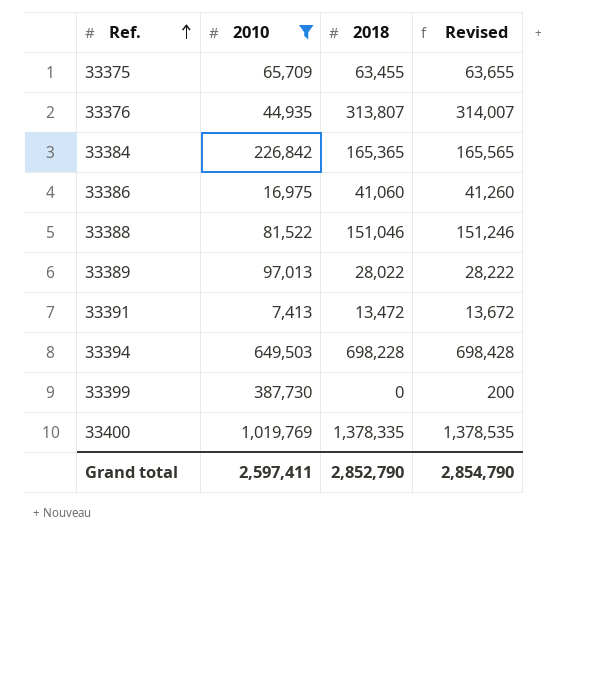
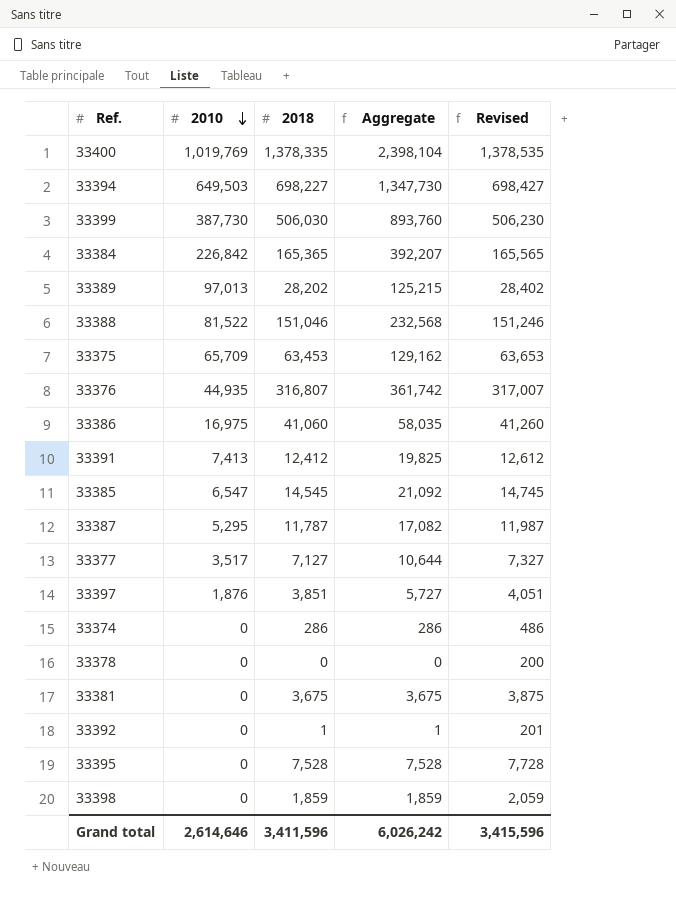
filter: 2010 >= 7,413 -> none
row order: Ref. ascending -> 2010 descending
column Aggregate | formula: none -> [2010] + [2018]
33394 | 2018: 698,228 -> 698,227
33394 | Revised: 698,428 -> 698,427
33399 | 2018: 0 -> 506,030
33399 | Revised: 200 -> 506,230
33389 | 2018: 28,022 -> 28,202
33389 | Revised: 28,222 -> 28,402
33375 | 2018: 63,455 -> 63,453
33375 | Revised: 63,655 -> 63,653
33376 | 2018: 313,807 -> 316,807
33376 | Revised: 314,007 -> 317,007
33391 | 2018: 13,472 -> 12,412
33391 | Revised: 13,672 -> 12,612
Grand total | 2010: 2,597,411 -> 2,614,646
Grand total | 2018: 2,852,790 -> 3,411,596
Grand total | Revised: 2,854,790 -> 3,415,596

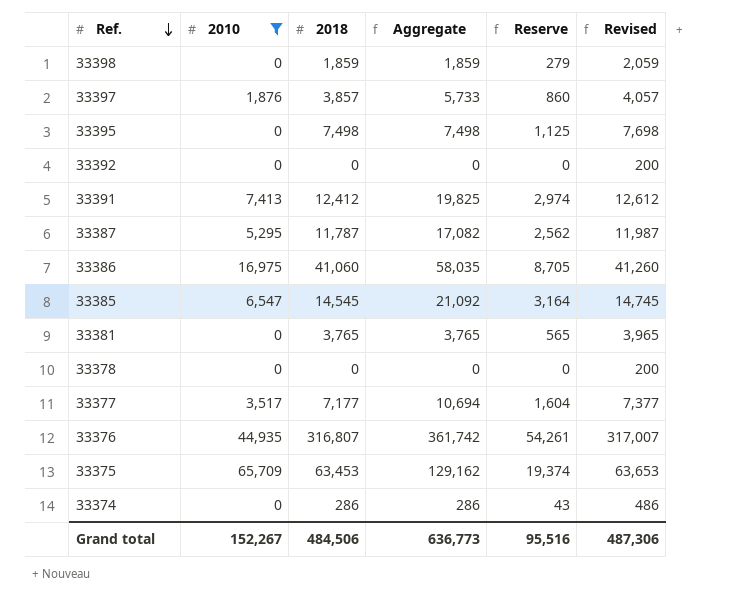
filter: none -> 2010 <= 65,709
row order: 2010 descending -> Ref. descending
column Reserve | formula: none -> [Aggregate] * 0.15
33397 | 2018: 3,851 -> 3,857
33397 | Aggregate: 5,727 -> 5,733
33397 | Revised: 4,051 -> 4,057
33395 | 2018: 7,528 -> 7,498
33395 | Aggregate: 7,528 -> 7,498
33395 | Revised: 7,728 -> 7,698
33392 | 2018: 1 -> 0
33392 | Aggregate: 1 -> 0
33392 | Revised: 201 -> 200
33381 | 2018: 3,675 -> 3,765
33381 | Aggregate: 3,675 -> 3,765
33381 | Revised: 3,875 -> 3,965
33377 | 2018: 7,127 -> 7,177
33377 | Aggregate: 10,644 -> 10,694
33377 | Revised: 7,327 -> 7,377
Grand total | 2010: 2,614,646 -> 152,267
Grand total | 2018: 3,411,596 -> 484,506
Grand total | Aggregate: 6,026,242 -> 636,773
Grand total | Revised: 3,415,596 -> 487,306

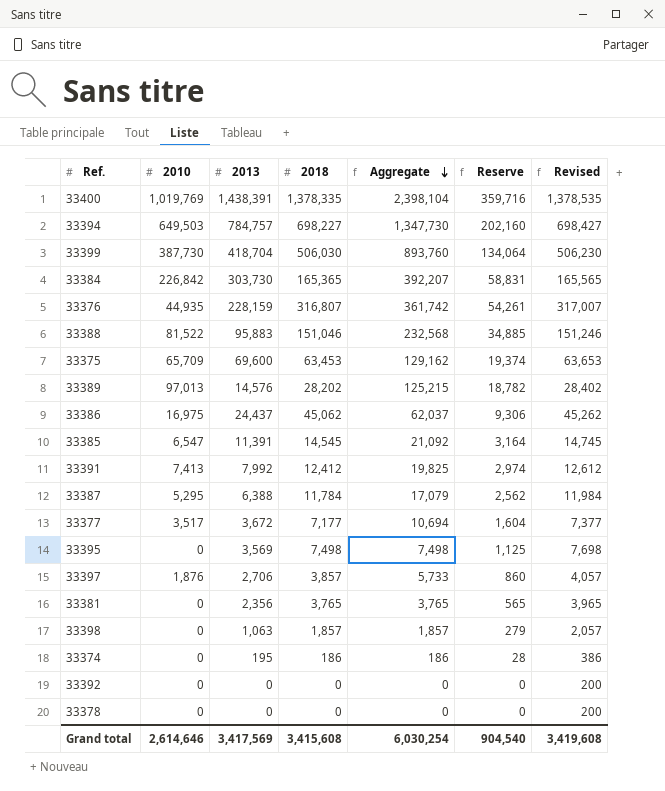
filter: 2010 <= 65,709 -> none
row order: Ref. descending -> Aggregate descending
column 2013 | position: none -> 3
33386 | 2018: 41,060 -> 45,062
33386 | Aggregate: 58,035 -> 62,037
33386 | Reserve: 8,705 -> 9,306
33386 | Revised: 41,260 -> 45,262
33387 | 2018: 11,787 -> 11,784
33387 | Aggregate: 17,082 -> 17,079
33387 | Revised: 11,987 -> 11,984
33398 | 2018: 1,859 -> 1,857
33398 | Aggregate: 1,859 -> 1,857
33398 | Revised: 2,059 -> 2,057
33374 | 2018: 286 -> 186
33374 | Aggregate: 286 -> 186
33374 | Reserve: 43 -> 28
33374 | Revised: 486 -> 386
Grand total | 2010: 152,267 -> 2,614,646
Grand total | 2018: 484,506 -> 3,415,608
Grand total | Aggregate: 636,773 -> 6,030,254
Grand total | Reserve: 95,516 -> 904,540
Grand total | Revised: 487,306 -> 3,419,608

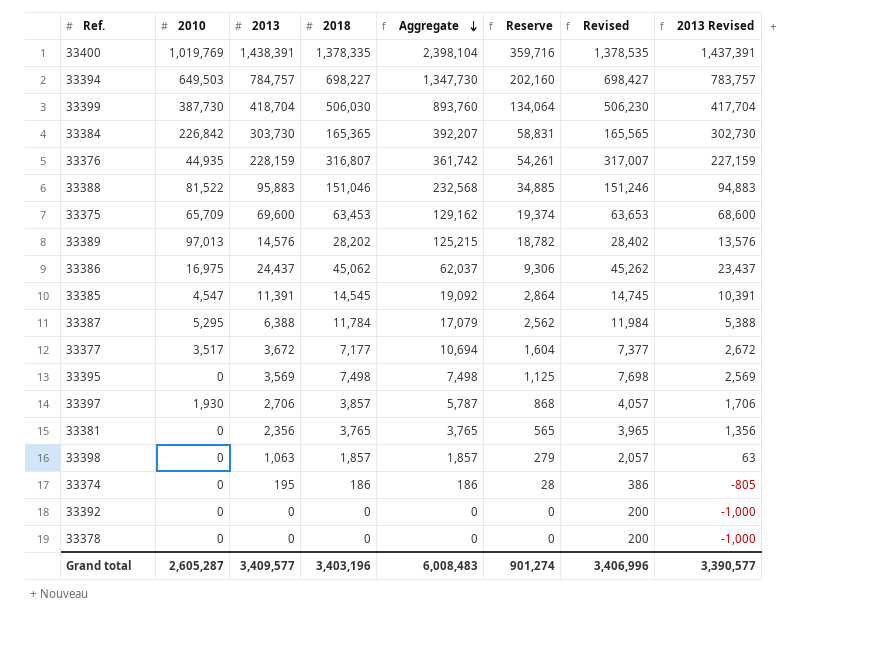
column 2013 Revised | formula: none -> [2013] - 1000
row 33391: 7,413 | 7,992 | 12,412 | 19,825 | 2,974 | 12,612 -> none
33385 | 2010: 6,547 -> 4,547
33385 | Aggregate: 21,092 -> 19,092
33385 | Reserve: 3,164 -> 2,864
33397 | 2010: 1,876 -> 1,930
33397 | Aggregate: 5,733 -> 5,787
33397 | Reserve: 860 -> 868
Grand total | 2010: 2,614,646 -> 2,605,287
Grand total | 2013: 3,417,569 -> 3,409,577
Grand total | 2018: 3,415,608 -> 3,403,196
Grand total | Aggregate: 6,030,254 -> 6,008,483
Grand total | Reserve: 904,540 -> 901,274
Grand total | Revised: 3,419,608 -> 3,406,996

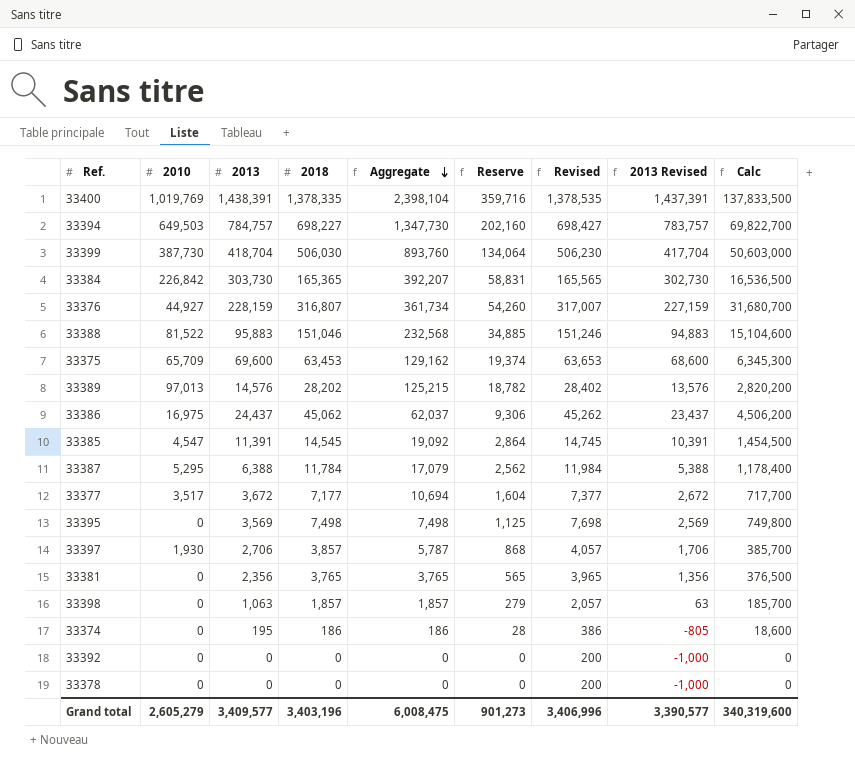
column Calc | formula: none -> [2018] * 100
33376 | 2010: 44,935 -> 44,927
33376 | Aggregate: 361,742 -> 361,734
33376 | Reserve: 54,261 -> 54,260
Grand total | 2010: 2,605,287 -> 2,605,279
Grand total | Aggregate: 6,008,483 -> 6,008,475
Grand total | Reserve: 901,274 -> 901,273

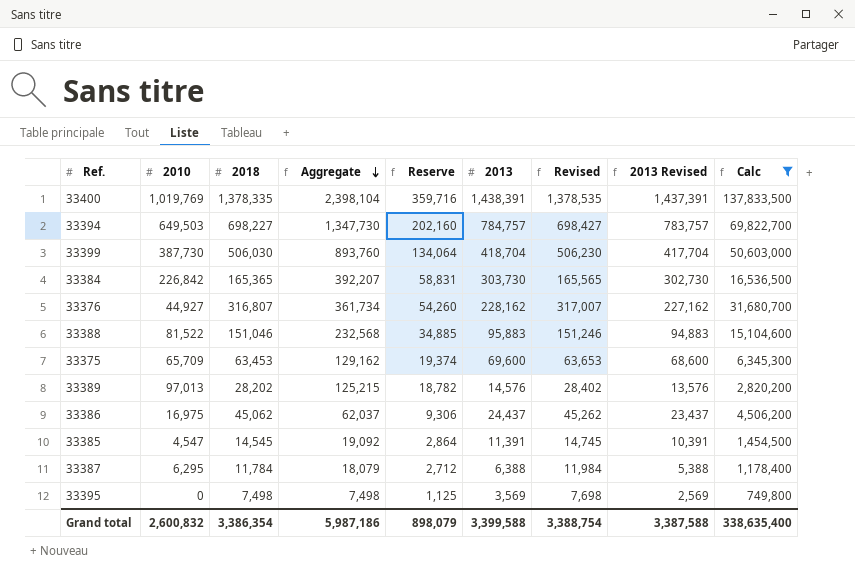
filter: none -> Calc >= 749,800
column 2013 | position: 3 -> 6
33376 | 2013: 228,159 -> 228,162
33376 | 2013 Revised: 227,159 -> 227,162
33387 | 2010: 5,295 -> 6,295
33387 | Aggregate: 17,079 -> 18,079
33387 | Reserve: 2,562 -> 2,712
Grand total | 2010: 2,605,279 -> 2,600,832
Grand total | 2018: 3,403,196 -> 3,386,354
Grand total | Aggregate: 6,008,475 -> 5,987,186
Grand total | Reserve: 901,273 -> 898,079
Grand total | 2013: 3,409,577 -> 3,399,588
Grand total | Revised: 3,406,996 -> 3,388,754
Grand total | 2013 Revised: 3,390,577 -> 3,387,588
Grand total | Calc: 340,319,600 -> 338,635,400

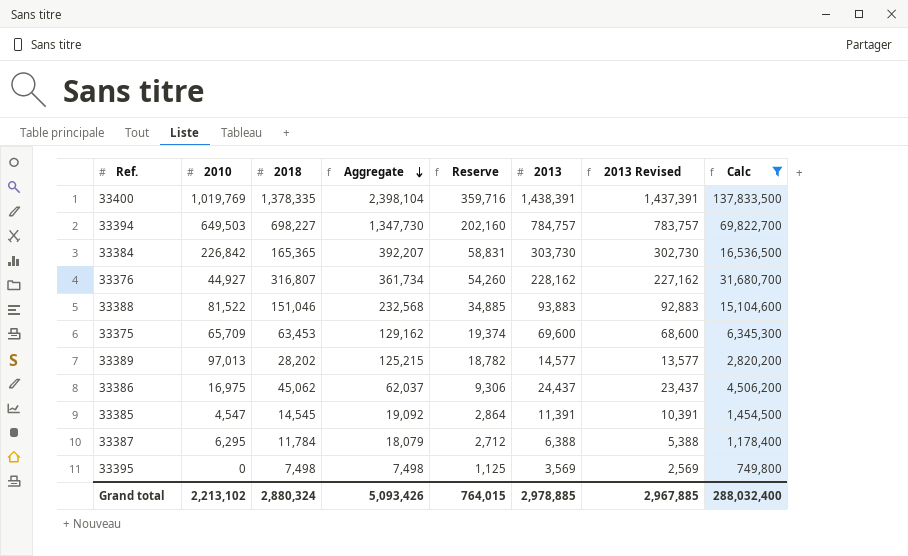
column Revised | formula: [2018] + 200 -> none
row 33399: 387,730 | 506,030 | 893,760 | 134,064 | 418,704 | 506,230 | 417,704 | 50,603,000 -> none
33388 | 2013: 95,883 -> 93,883
33388 | 2013 Revised: 94,883 -> 92,883
33389 | 2013: 14,576 -> 14,577
33389 | 2013 Revised: 13,576 -> 13,577
Grand total | 2010: 2,600,832 -> 2,213,102
Grand total | 2018: 3,386,354 -> 2,880,324
Grand total | Aggregate: 5,987,186 -> 5,093,426
Grand total | Reserve: 898,079 -> 764,015
Grand total | 2013: 3,399,588 -> 2,978,885
Grand total | 2013 Revised: 3,387,588 -> 2,967,885
Grand total | Calc: 338,635,400 -> 288,032,400

